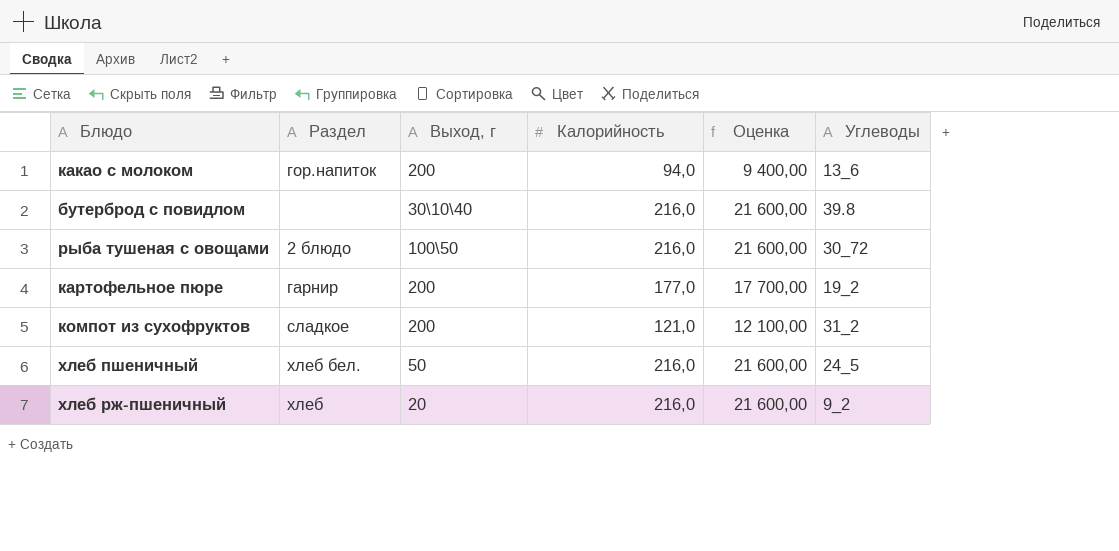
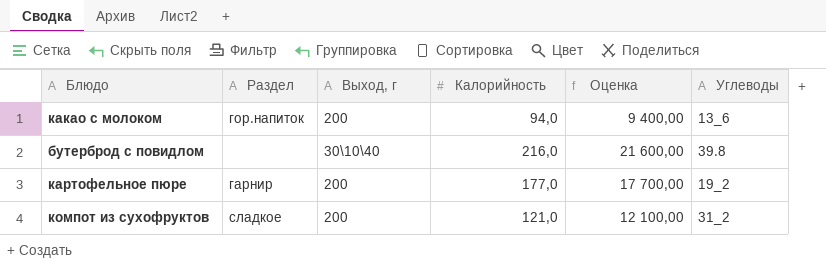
row рыба тушеная с овощами: 2 блюдо | 100\50 | 216,0 | 21 600,00 | 30_72 -> none
row хлеб пшеничный: хлеб бел. | 50 | 216,0 | 21 600,00 | 24_5 -> none
row хлеб рж-пшеничный: хлеб | 20 | 216,0 | 21 600,00 | 9_2 -> none

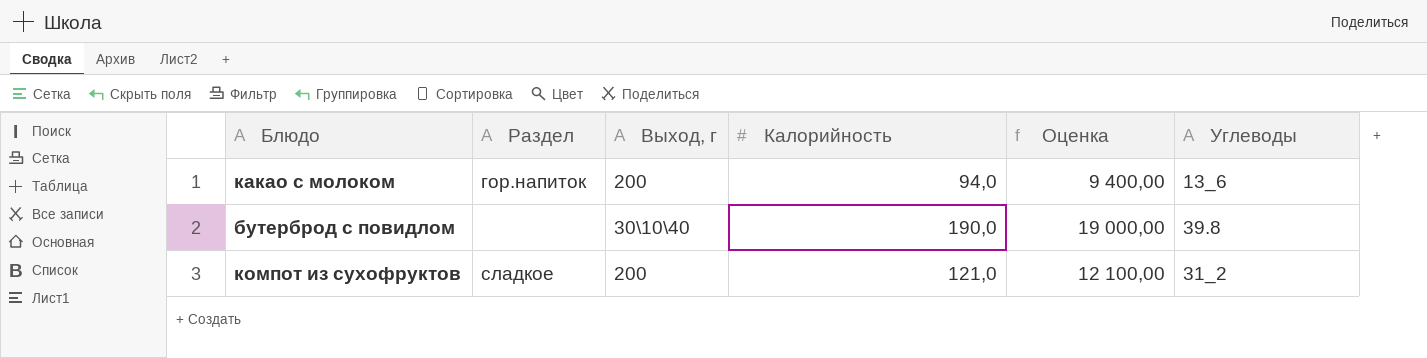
row картофельное пюре: гарнир | 200 | 177,0 | 17 700,00 | 19_2 -> none
бутерброд с повидлом | Калорийность: 216,0 -> 190,0
бутерброд с повидлом | Оценка: 21 600,00 -> 19 000,00

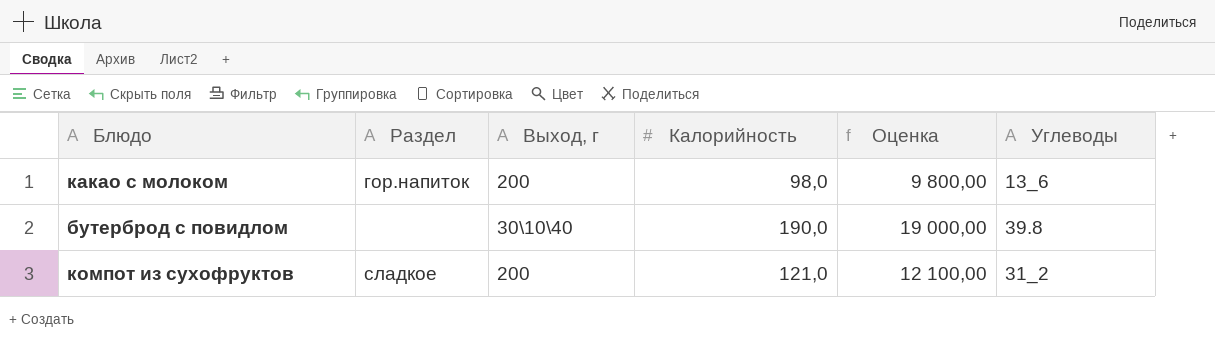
какао с молоком | Калорийность: 94,0 -> 98,0
какао с молоком | Оценка: 9 400,00 -> 9 800,00

